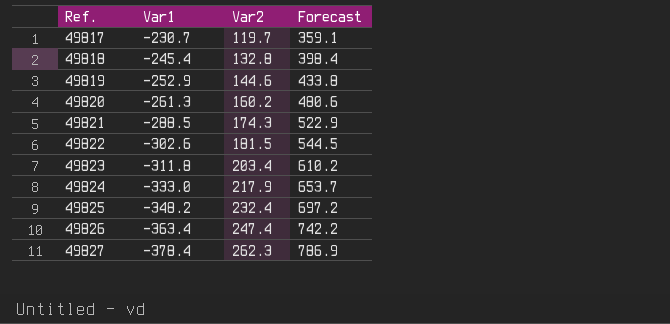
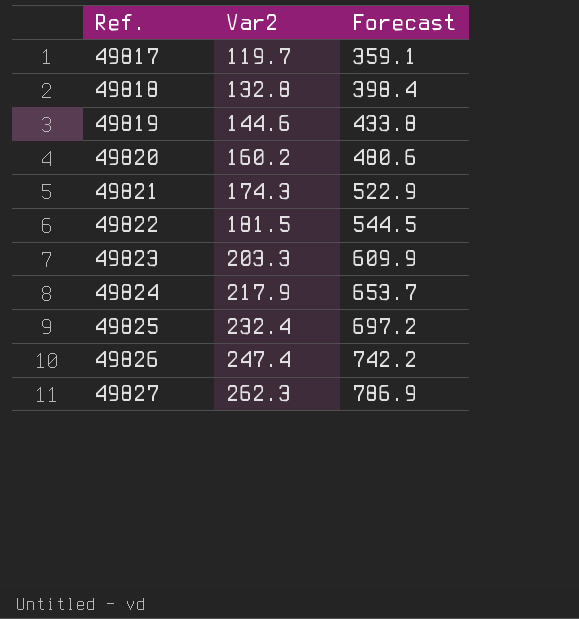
column Var1 | position: 2 -> none
49823 | Var2: 203.4 -> 203.3
49823 | Forecast: 610.2 -> 609.9

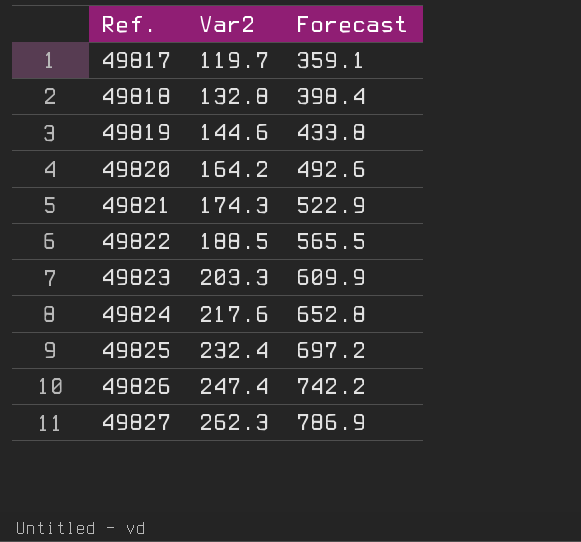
49820 | Var2: 160.2 -> 164.2
49820 | Forecast: 480.6 -> 492.6
49822 | Var2: 181.5 -> 188.5
49822 | Forecast: 544.5 -> 565.5
49824 | Var2: 217.9 -> 217.6
49824 | Forecast: 653.7 -> 652.8

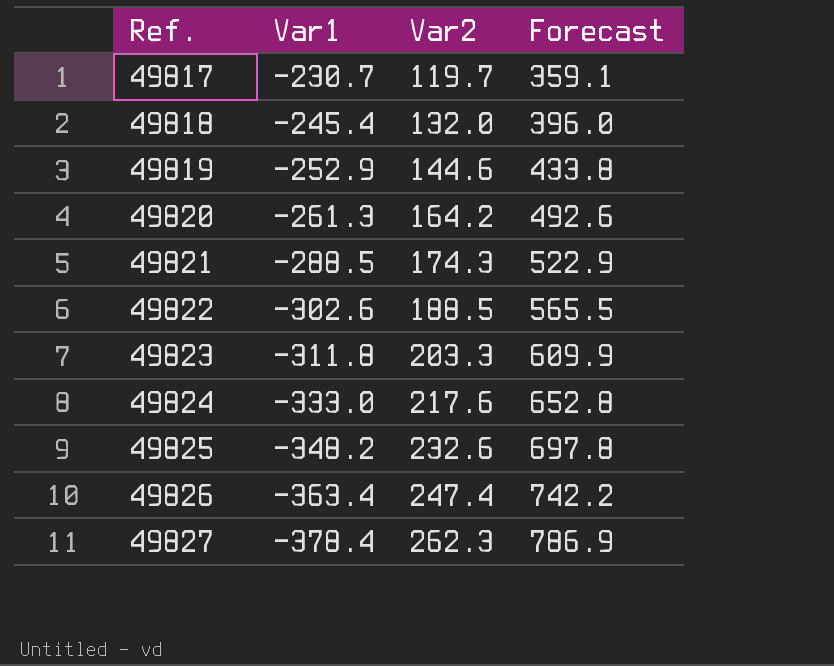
column Var1 | position: none -> 2
49818 | Var2: 132.8 -> 132.0
49818 | Forecast: 398.4 -> 396.0
49825 | Var2: 232.4 -> 232.6
49825 | Forecast: 697.2 -> 697.8

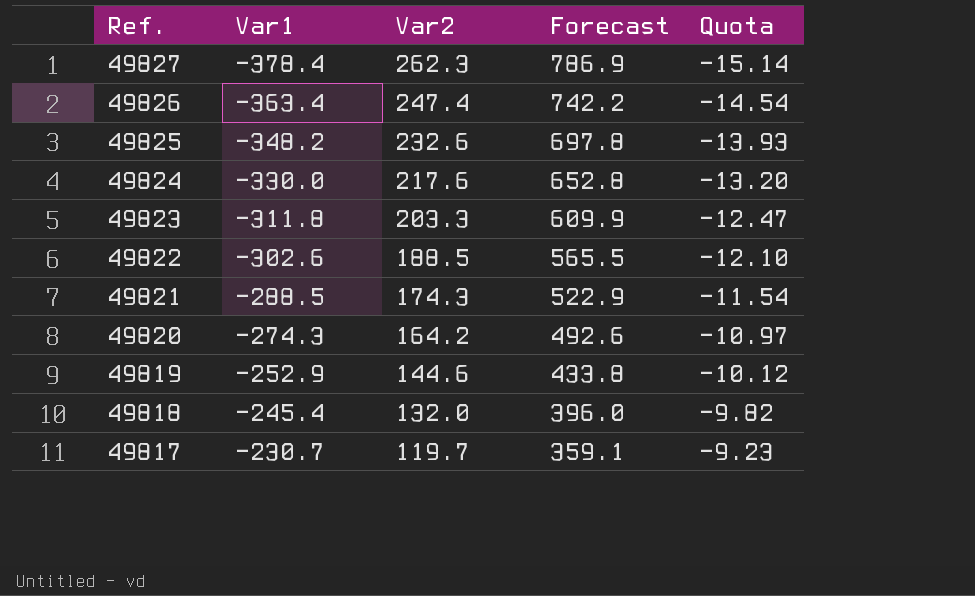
row order: Ref. ascending -> Ref. descending
column Quota | formula: none -> [Var1] * 0.04
49824 | Var1: -333.0 -> -330.0
49820 | Var1: -261.3 -> -274.3

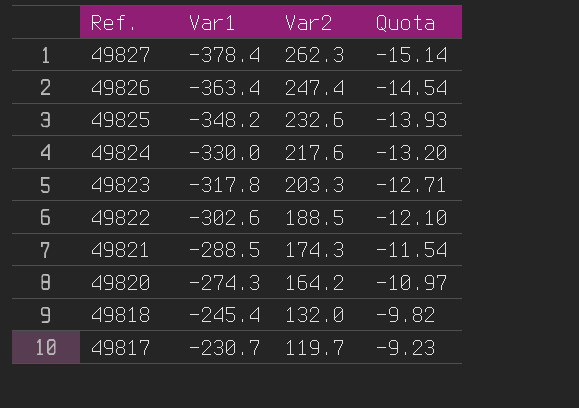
column Forecast | formula: [Var2] * 3 -> none
row 49819: -252.9 | 144.6 | 433.8 | -10.12 -> none
49823 | Var1: -311.8 -> -317.8
49823 | Quota: -12.47 -> -12.71

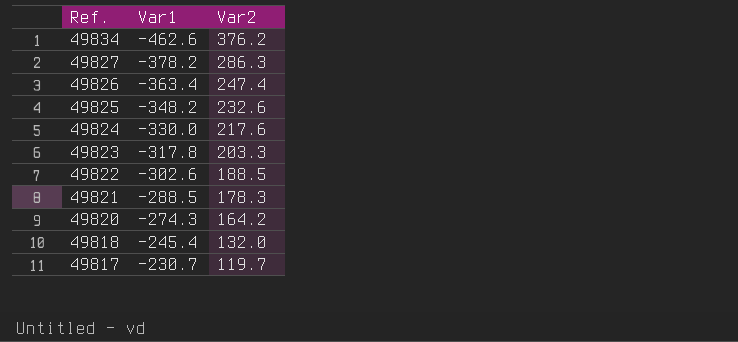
column Quota | formula: [Var1] * 0.04 -> none
row 49834: none -> -462.6 | 376.2
49827 | Var1: -378.4 -> -378.2
49827 | Var2: 262.3 -> 286.3
49821 | Var2: 174.3 -> 178.3

